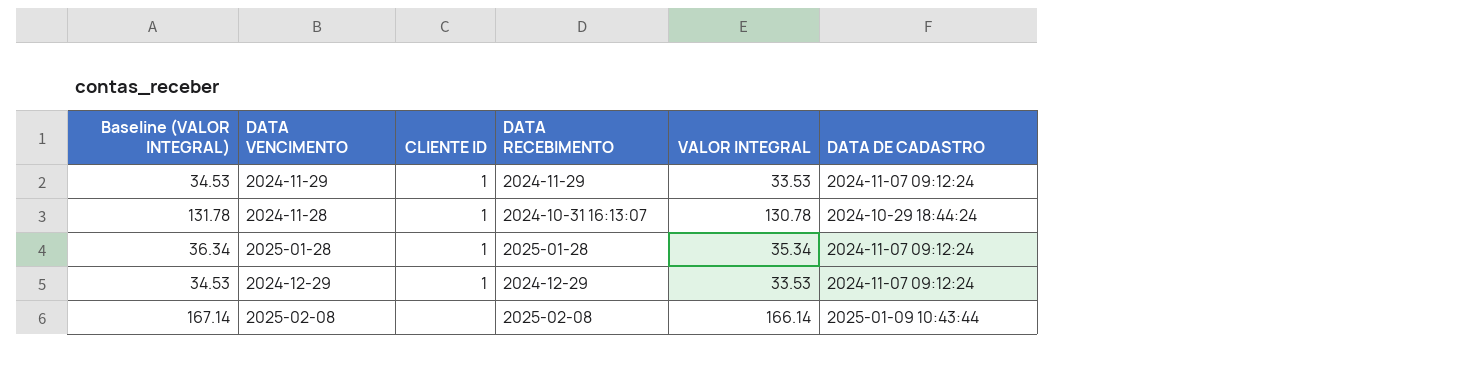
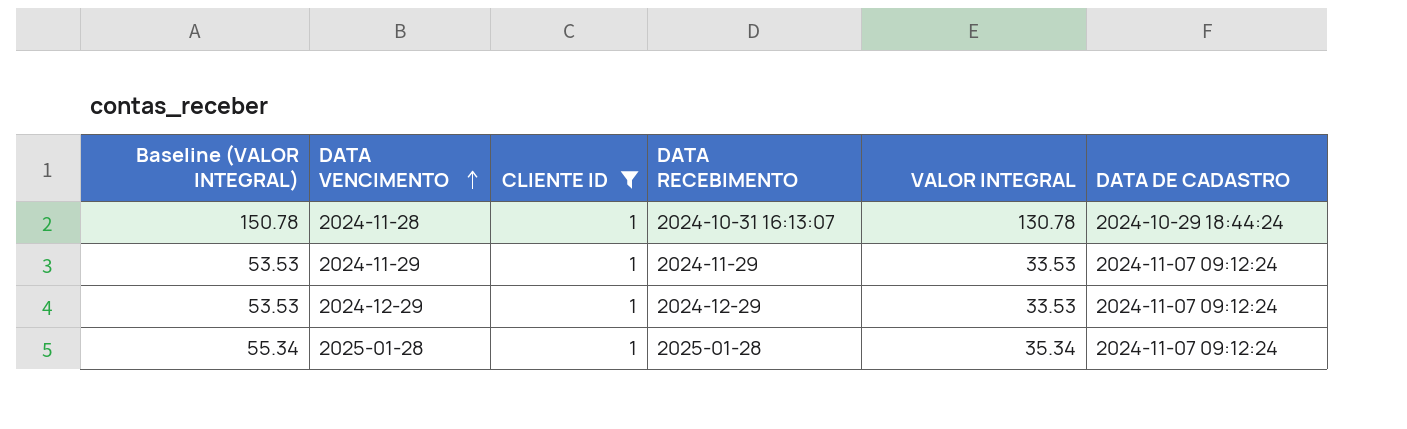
filter: none -> CLIENTE ID = 1
row order: none -> DATA VENCIMENTO ascending
column Baseline (VALOR INTEGRAL) | formula: [VALOR INTEGRAL] + 1 -> [VALOR INTEGRAL] + 20

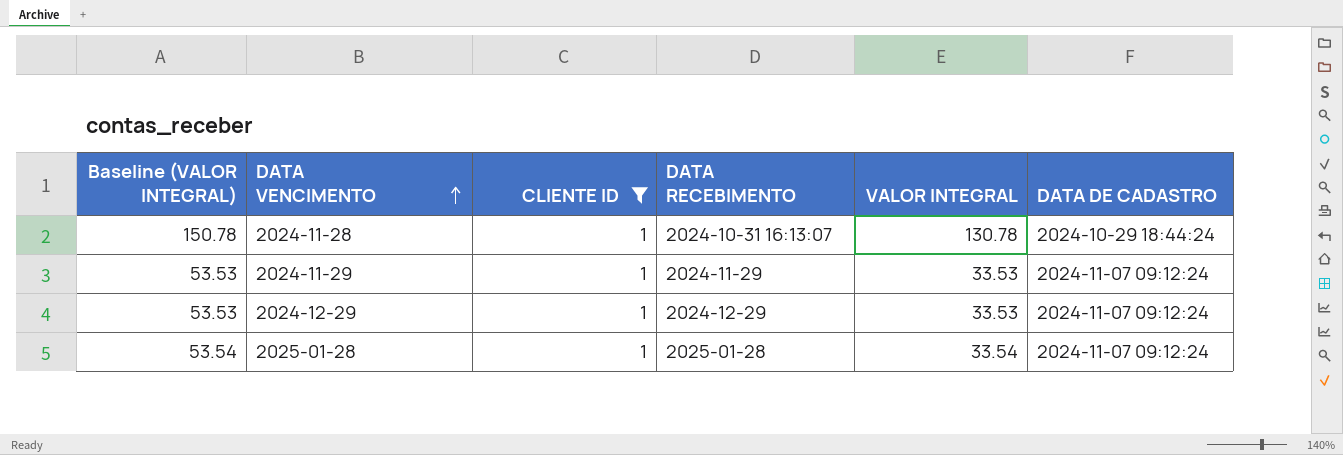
2025-01-28 | Baseline (VALOR INTEGRAL): 55.34 -> 53.54
2025-01-28 | VALOR INTEGRAL: 35.34 -> 33.54

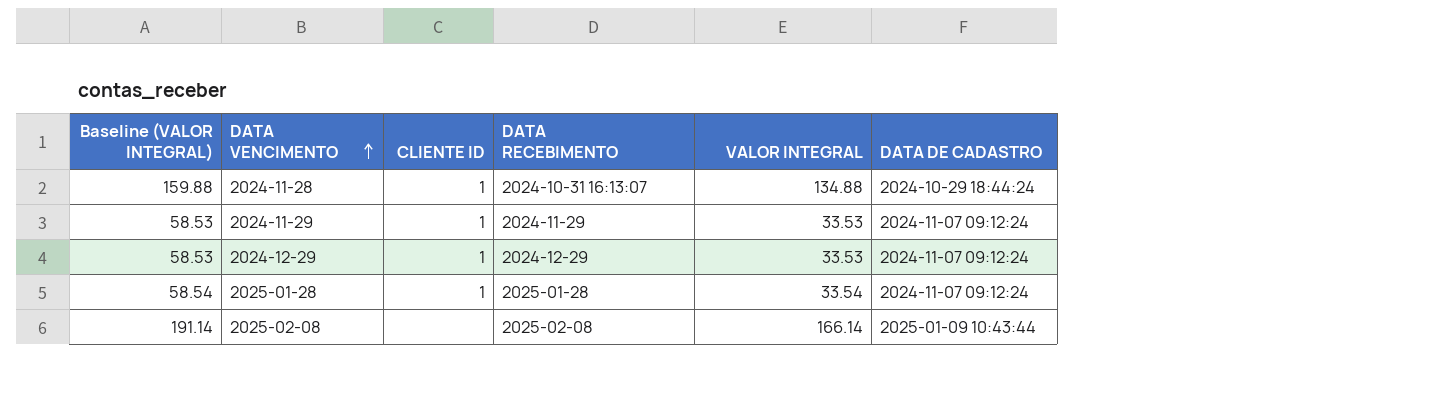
filter: CLIENTE ID = 1 -> none
column Baseline (VALOR INTEGRAL) | formula: [VALOR INTEGRAL] + 20 -> [VALOR INTEGRAL] + 25
2024-11-28 | VALOR INTEGRAL: 130.78 -> 134.88

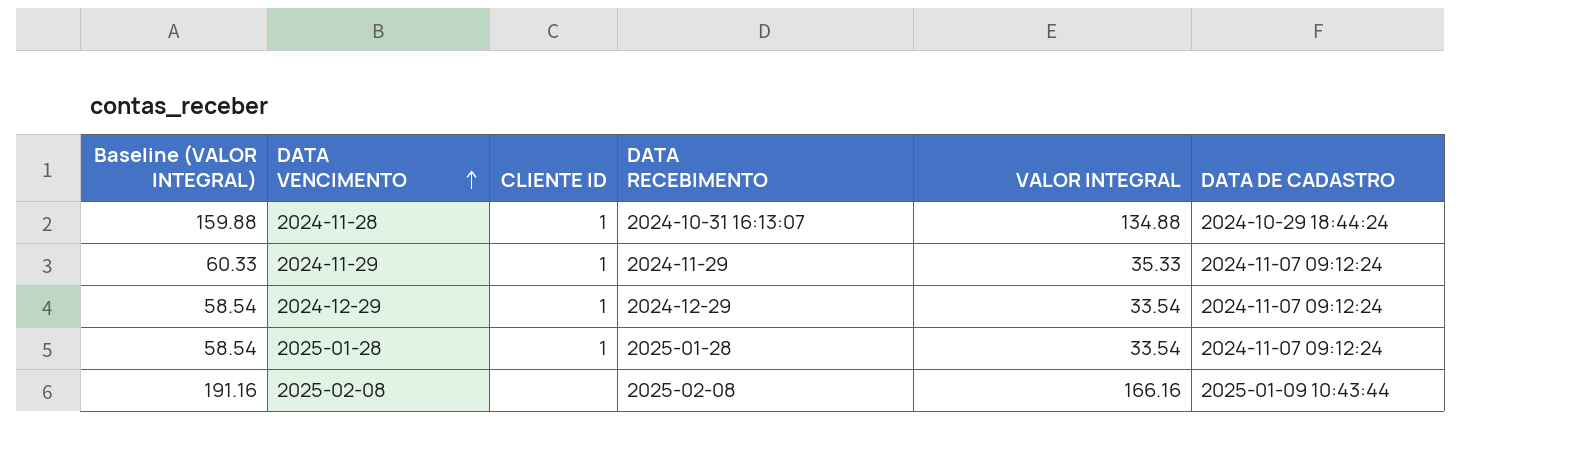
2024-11-29 | Baseline (VALOR INTEGRAL): 58.53 -> 60.33
2024-11-29 | VALOR INTEGRAL: 33.53 -> 35.33
2024-12-29 | Baseline (VALOR INTEGRAL): 58.53 -> 58.54
2024-12-29 | VALOR INTEGRAL: 33.53 -> 33.54
2025-02-08 | Baseline (VALOR INTEGRAL): 191.14 -> 191.16
2025-02-08 | VALOR INTEGRAL: 166.14 -> 166.16

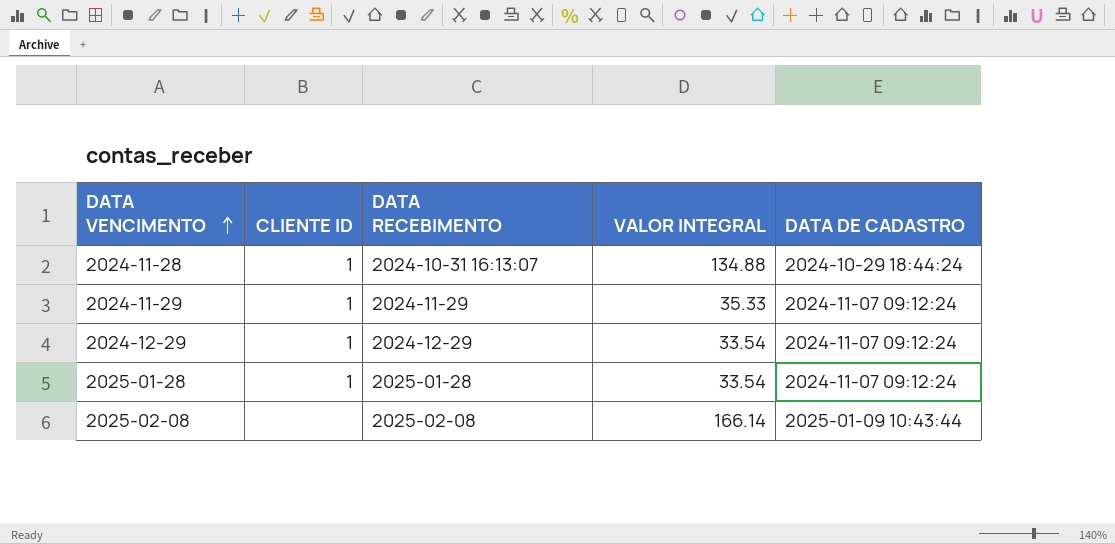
column Baseline (VALOR INTEGRAL) | formula: [VALOR INTEGRAL] + 25 -> none
2025-02-08 | VALOR INTEGRAL: 166.16 -> 166.14

